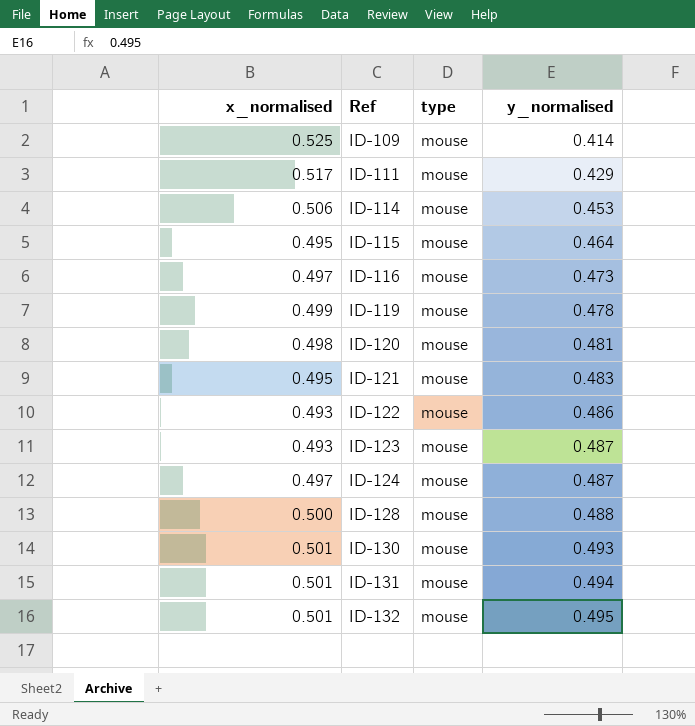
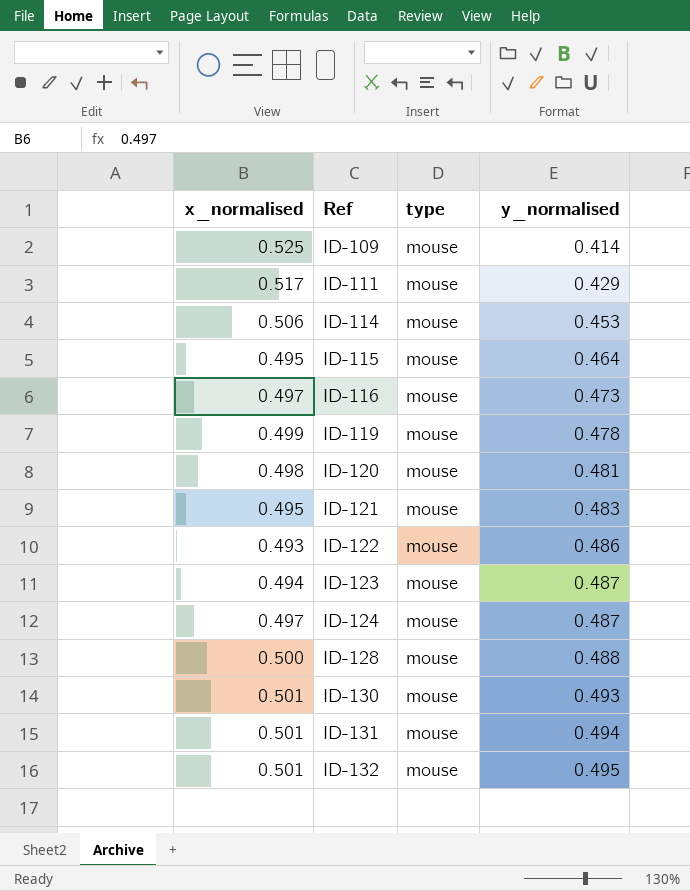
ID-123 | x_normalised: 0.493 -> 0.494

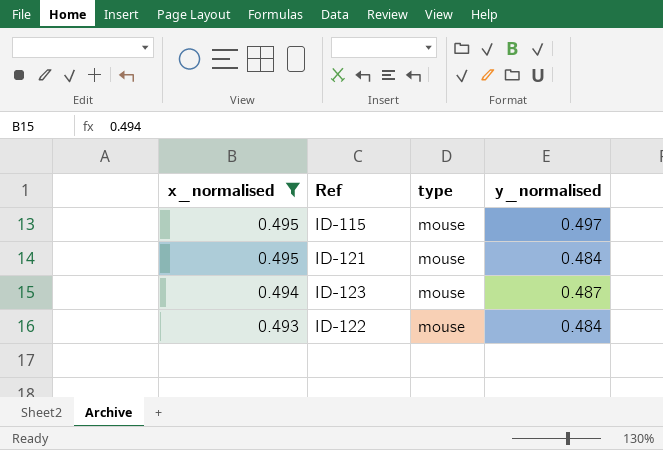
filter: none -> x_normalised <= 0.495
row order: Ref ascending -> x_normalised descending
ID-115 | y_normalised: 0.464 -> 0.497
ID-121 | y_normalised: 0.483 -> 0.484
ID-122 | y_normalised: 0.486 -> 0.484

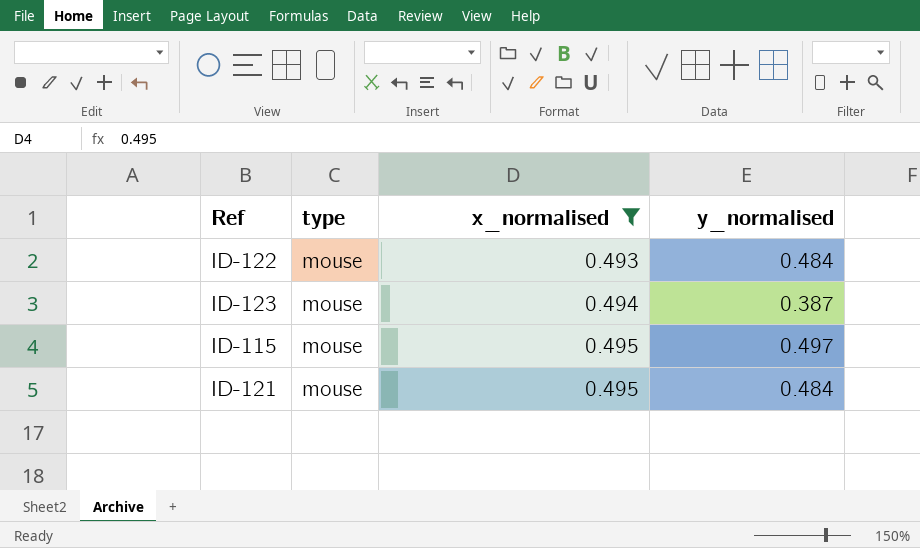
row order: x_normalised descending -> x_normalised ascending
column x_normalised | position: 1 -> 3
ID-123 | y_normalised: 0.487 -> 0.387

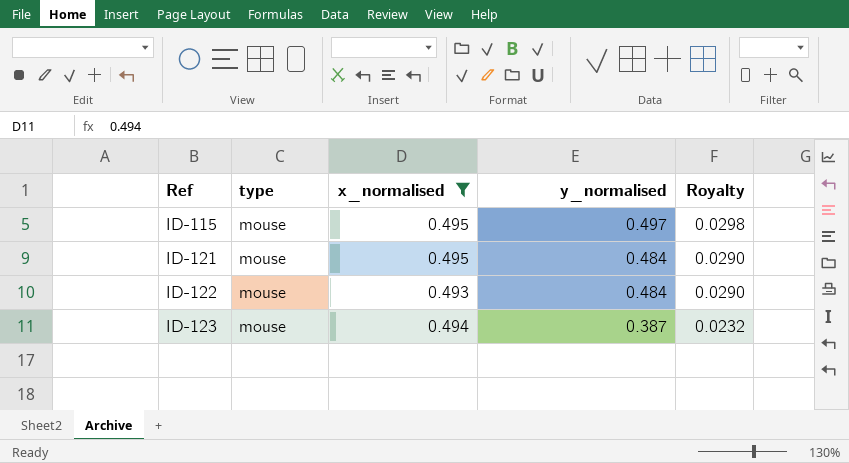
row order: x_normalised ascending -> Ref ascending
column Royalty | formula: none -> [y_normalised] * 0.06

